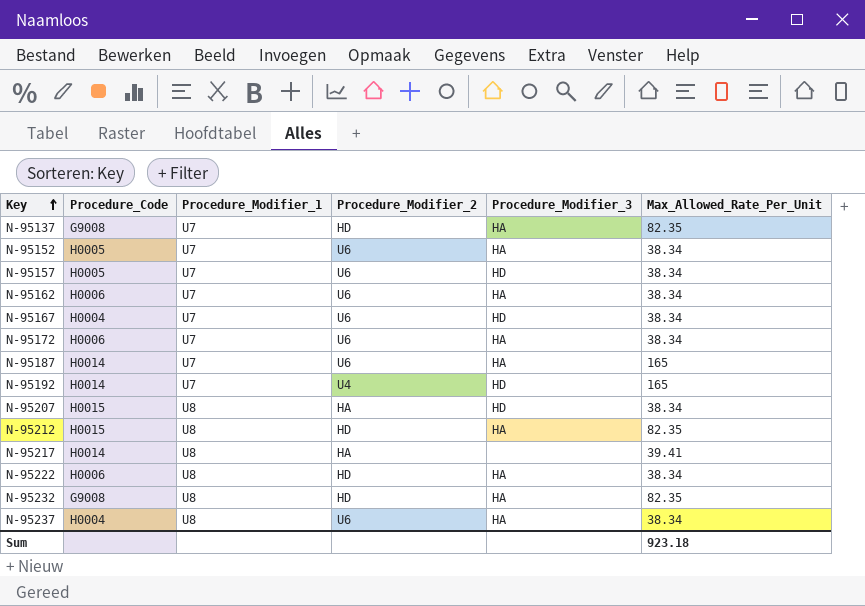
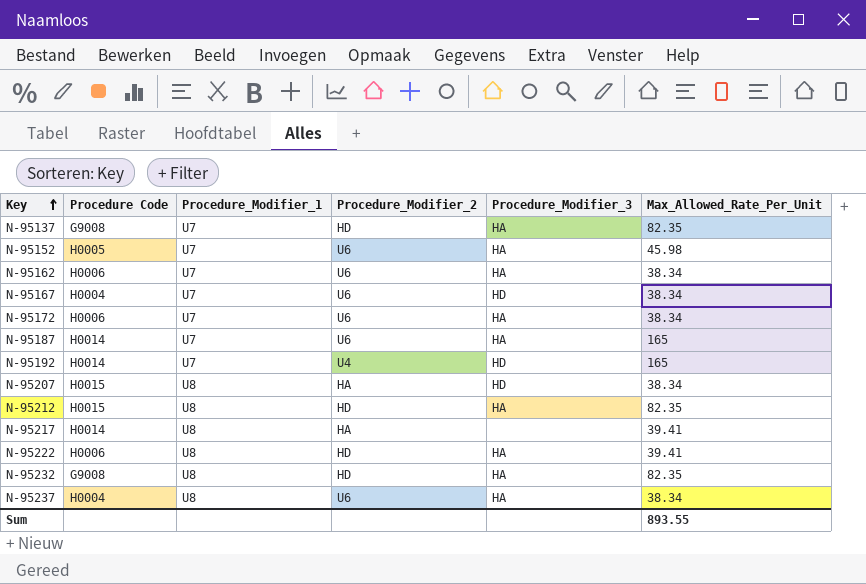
column name: Procedure_Code -> Procedure Code
row N-95157: H0005 | U7 | U6 | HD | 38.34 -> none
N-95152 | Max_Allowed_Rate_Per_Unit: 38.34 -> 45.98
N-95222 | Max_Allowed_Rate_Per_Unit: 38.34 -> 39.41
Sum | Max_Allowed_Rate_Per_Unit: 923.18 -> 893.55

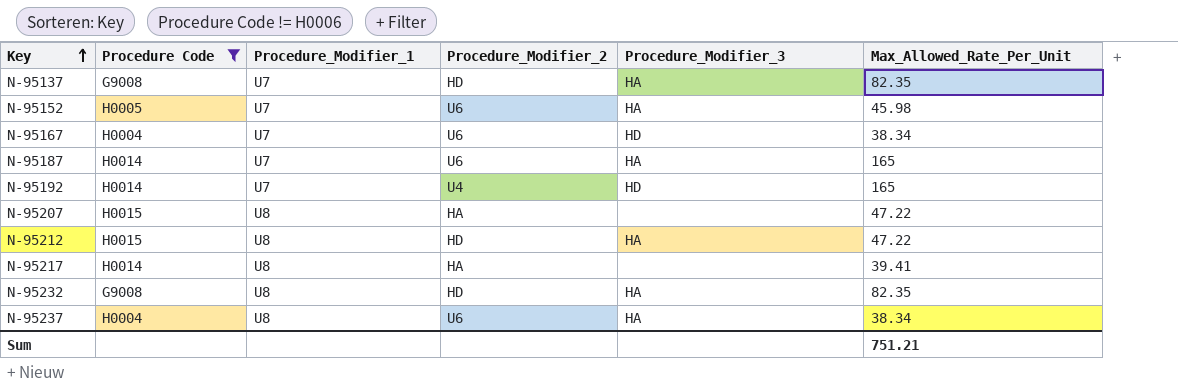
filter: none -> Procedure Code != H0006
N-95207 | Procedure_Modifier_3: HD -> none
N-95207 | Max_Allowed_Rate_Per_Unit: 38.34 -> 47.22
N-95212 | Max_Allowed_Rate_Per_Unit: 82.35 -> 47.22
Sum | Max_Allowed_Rate_Per_Unit: 893.55 -> 751.21

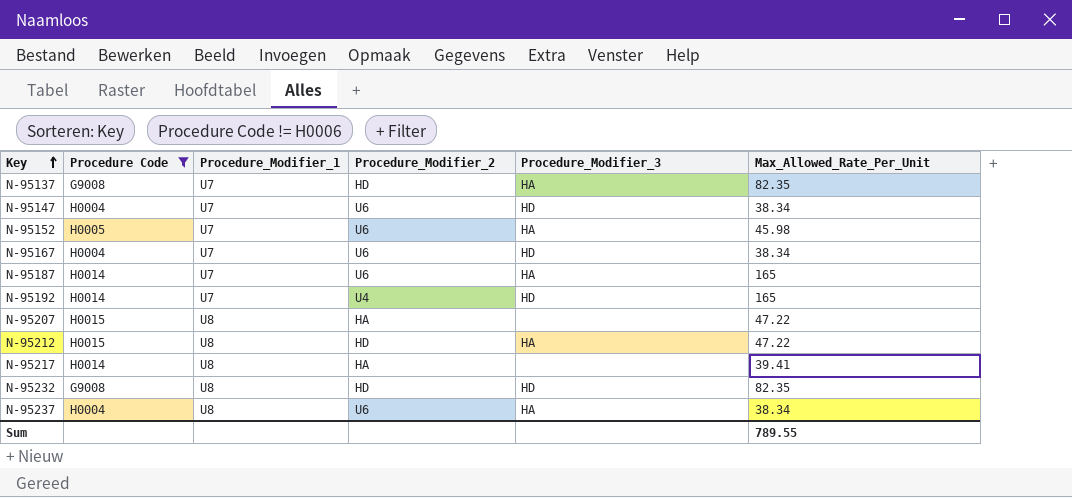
row N-95147: none -> H0004 | U7 | U6 | HD | 38.34
N-95232 | Procedure_Modifier_3: HA -> HD
Sum | Max_Allowed_Rate_Per_Unit: 751.21 -> 789.55

